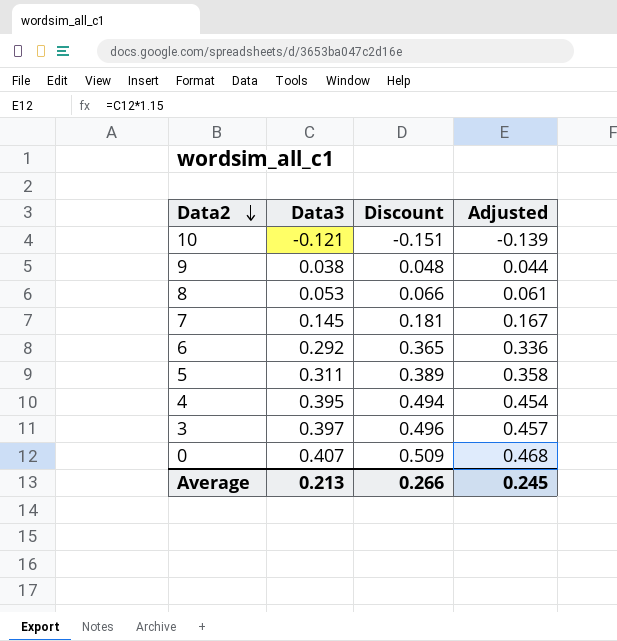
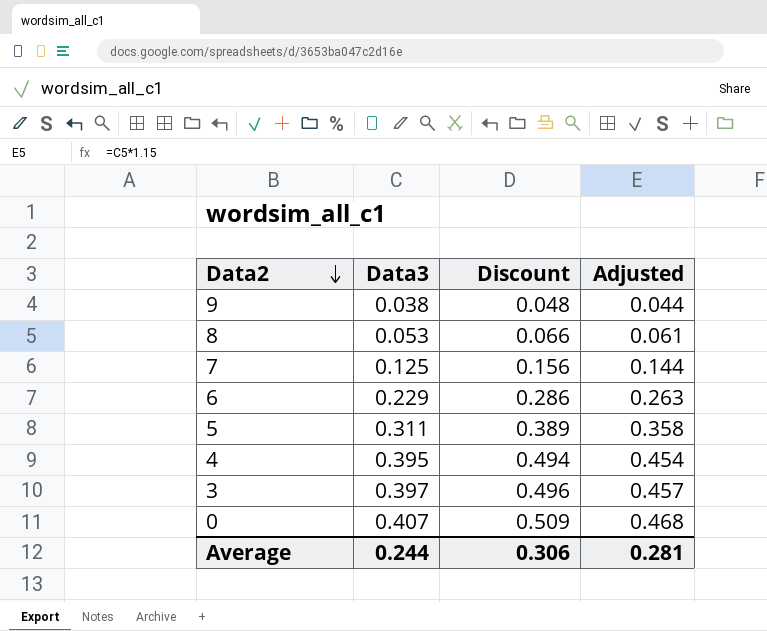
row 10: -0.121 | -0.151 | -0.139 -> none
7 | Data3: 0.145 -> 0.125
7 | Discount: 0.181 -> 0.156
7 | Adjusted: 0.167 -> 0.144
6 | Data3: 0.292 -> 0.229
6 | Discount: 0.365 -> 0.286
6 | Adjusted: 0.336 -> 0.263
Average | Data3: 0.213 -> 0.244
Average | Discount: 0.266 -> 0.306
Average | Adjusted: 0.245 -> 0.281

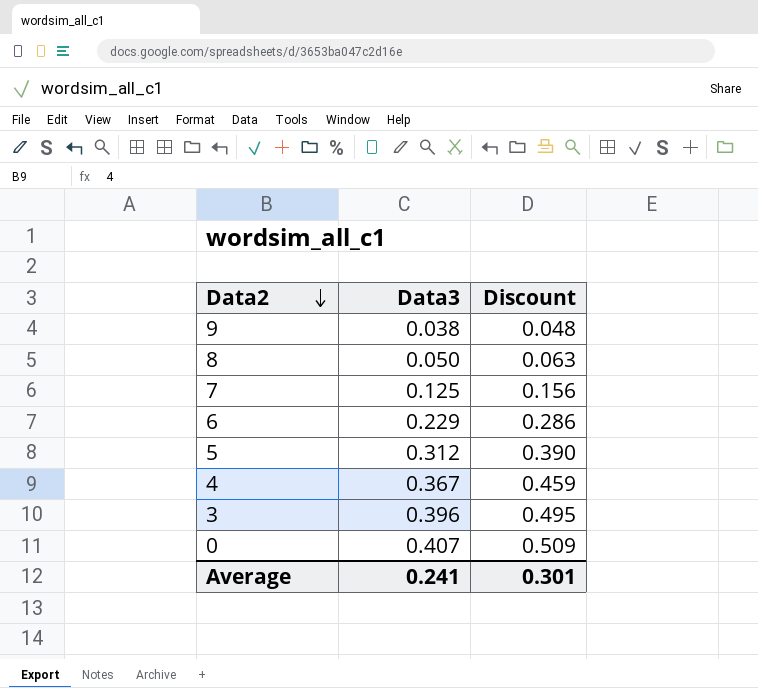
column Adjusted | formula: [Data3] * 1.15 -> none
8 | Data3: 0.053 -> 0.050
8 | Discount: 0.066 -> 0.063
5 | Data3: 0.311 -> 0.312
5 | Discount: 0.389 -> 0.390
4 | Data3: 0.395 -> 0.367
4 | Discount: 0.494 -> 0.459
3 | Data3: 0.397 -> 0.396
3 | Discount: 0.496 -> 0.495
Average | Data3: 0.244 -> 0.241
Average | Discount: 0.306 -> 0.301

